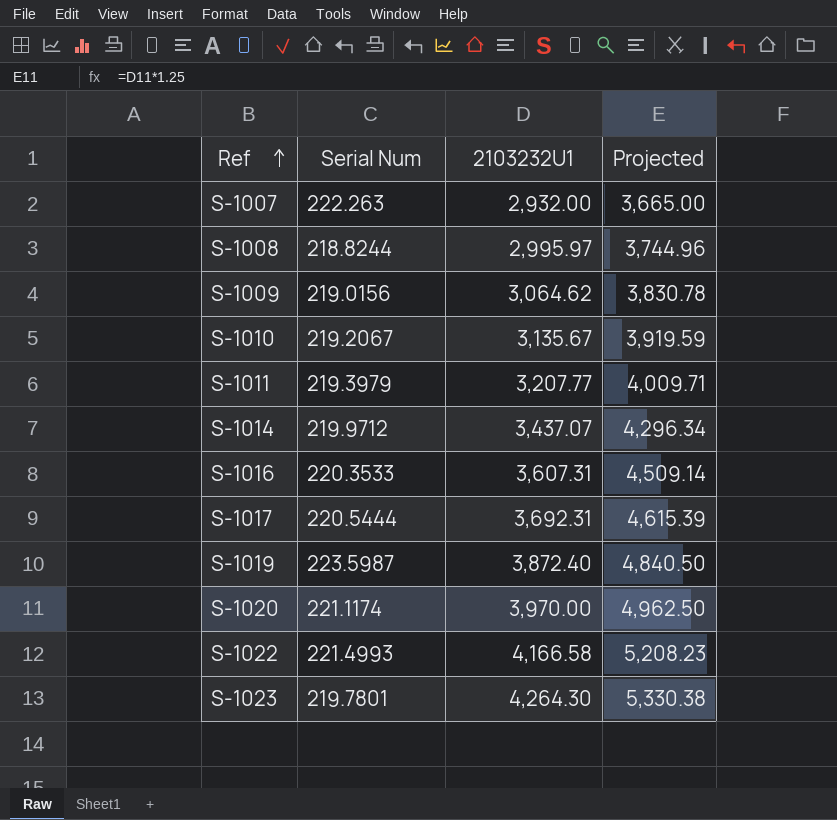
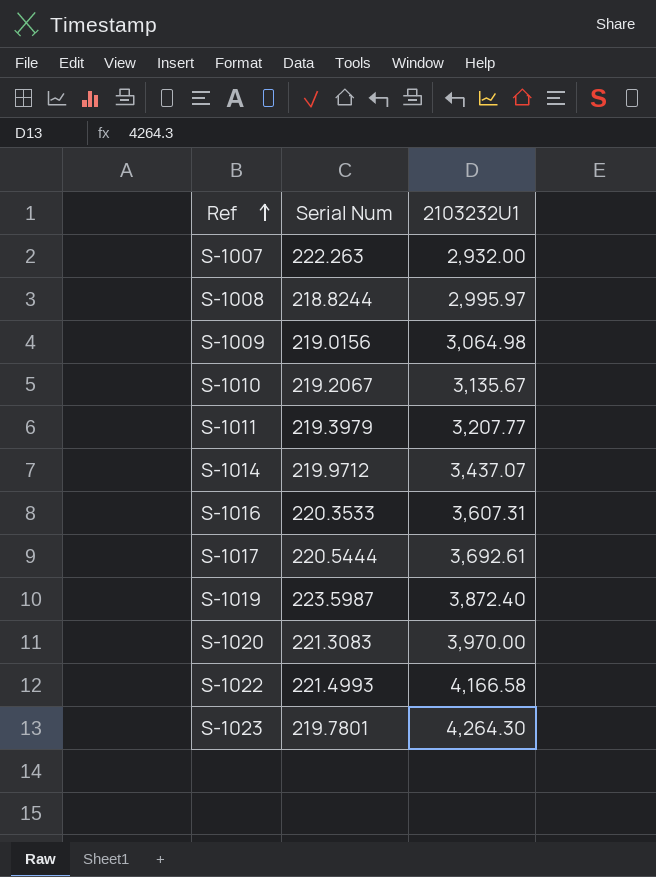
column Projected | formula: [2103232U1] * 1.25 -> none
S-1009 | 2103232U1: 3,064.62 -> 3,064.98
S-1017 | 2103232U1: 3,692.31 -> 3,692.61
S-1020 | Serial Num: 221.1174 -> 221.3083

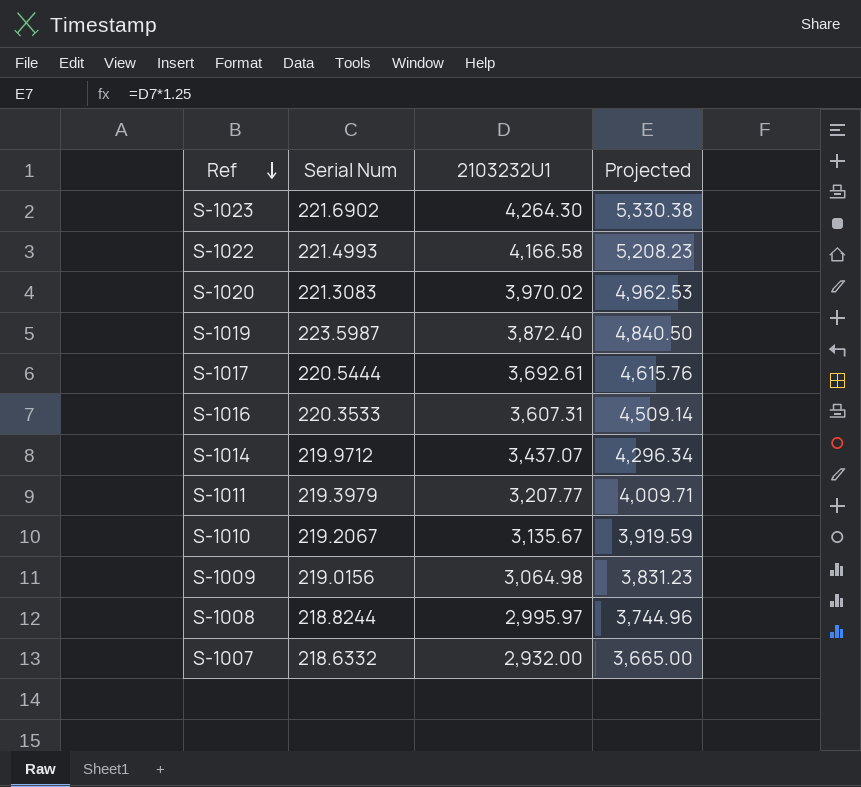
row order: Ref ascending -> Ref descending
column Projected | formula: none -> [2103232U1] * 1.25
S-1023 | Serial Num: 219.7801 -> 221.6902
S-1020 | 2103232U1: 3,970.00 -> 3,970.02
S-1007 | Serial Num: 222.263 -> 218.6332

